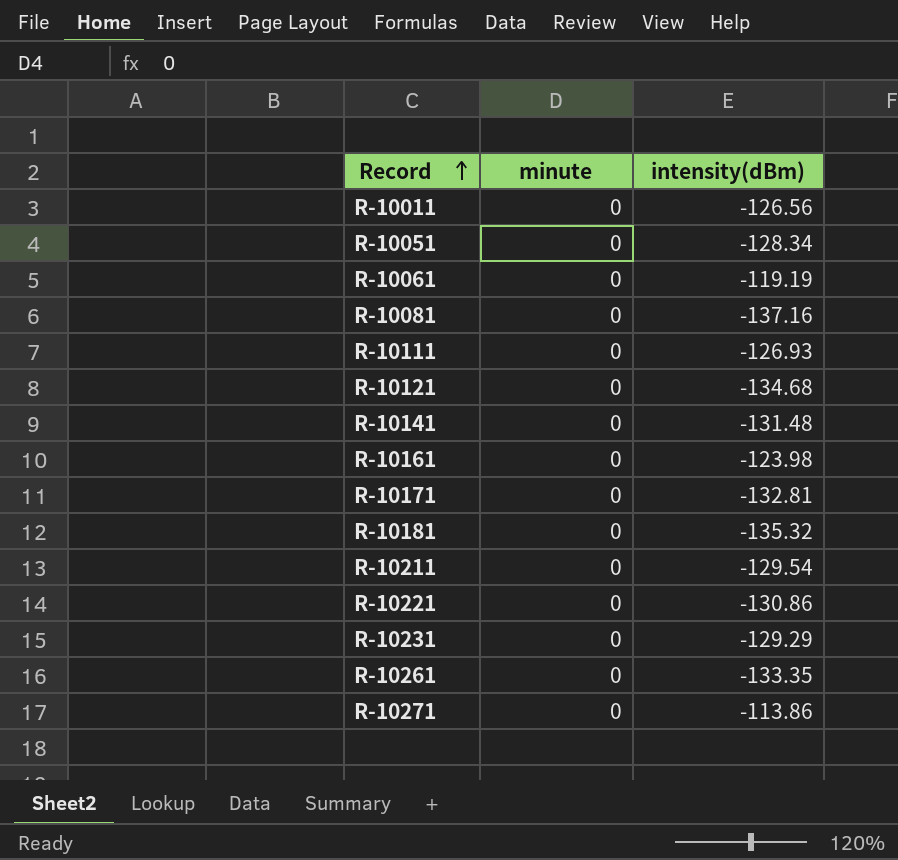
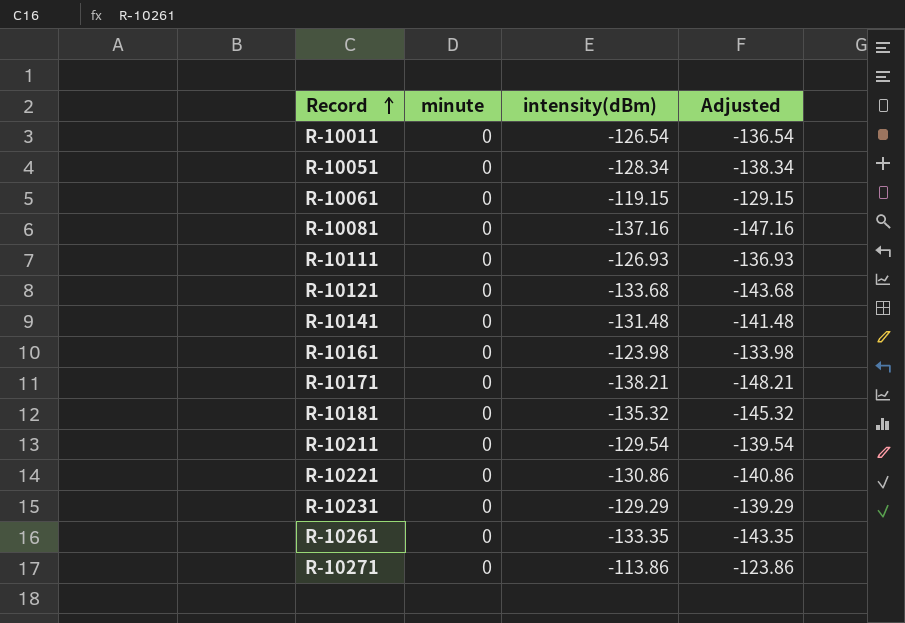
column Adjusted | formula: none -> [intensity(dBm)] - 10
R-10011 | intensity(dBm): -126.56 -> -126.54
R-10061 | intensity(dBm): -119.19 -> -119.15
R-10121 | intensity(dBm): -134.68 -> -133.68
R-10171 | intensity(dBm): -132.81 -> -138.21

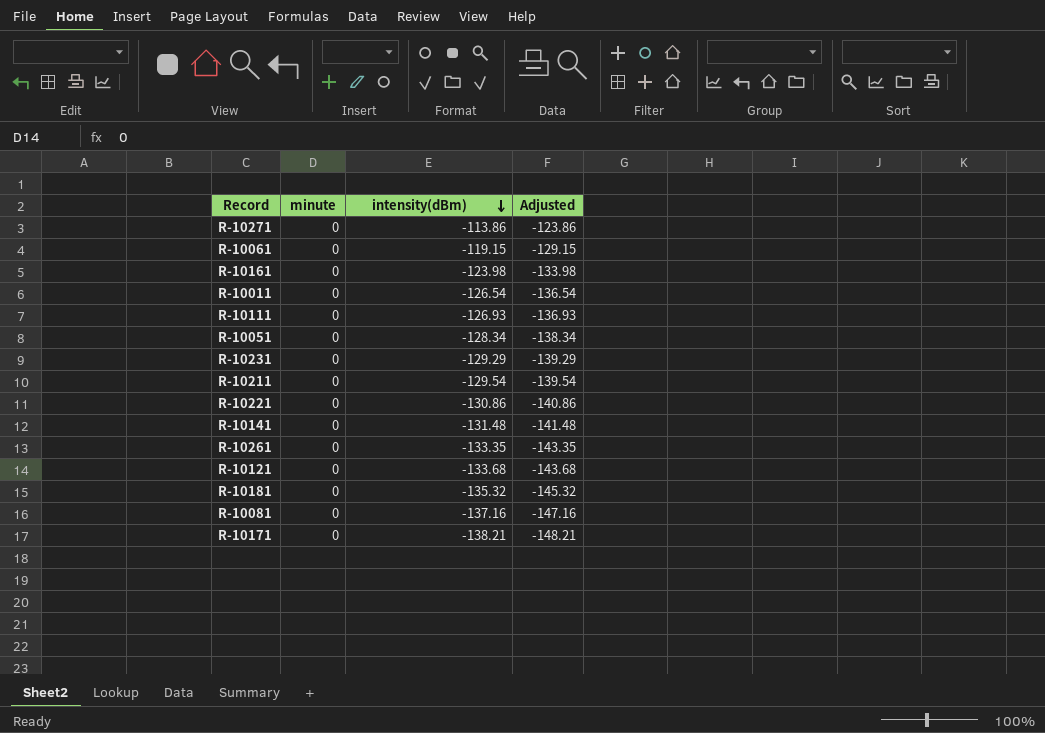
row order: Record ascending -> intensity(dBm) descending

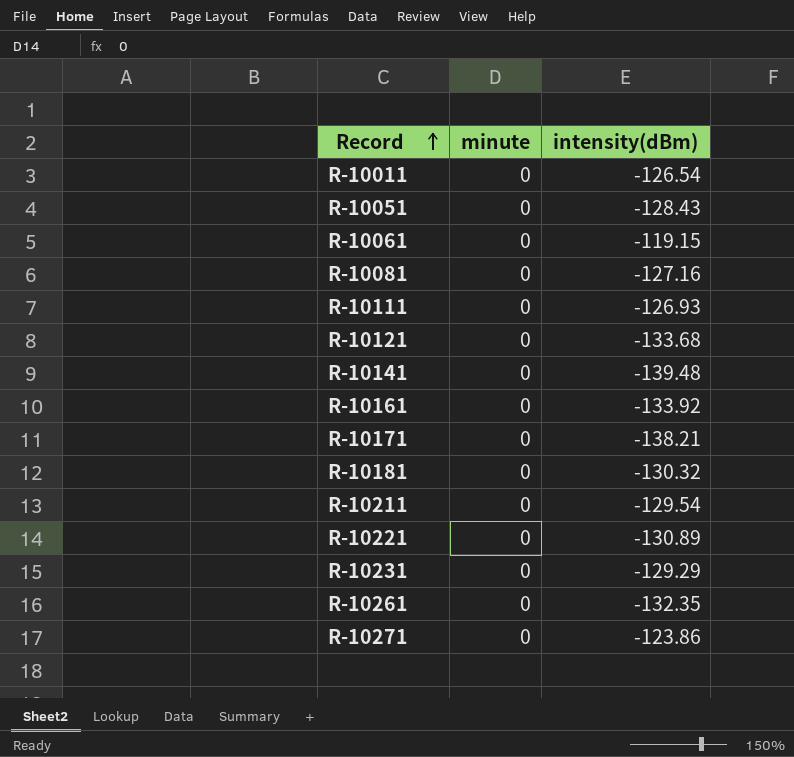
row order: intensity(dBm) descending -> Record ascending
column Adjusted | formula: [intensity(dBm)] - 10 -> none
R-10051 | intensity(dBm): -128.34 -> -128.43
R-10081 | intensity(dBm): -137.16 -> -127.16
R-10141 | intensity(dBm): -131.48 -> -139.48
R-10161 | intensity(dBm): -123.98 -> -133.92
R-10181 | intensity(dBm): -135.32 -> -130.32
R-10221 | intensity(dBm): -130.86 -> -130.89
R-10261 | intensity(dBm): -133.35 -> -132.35
R-10271 | intensity(dBm): -113.86 -> -123.86

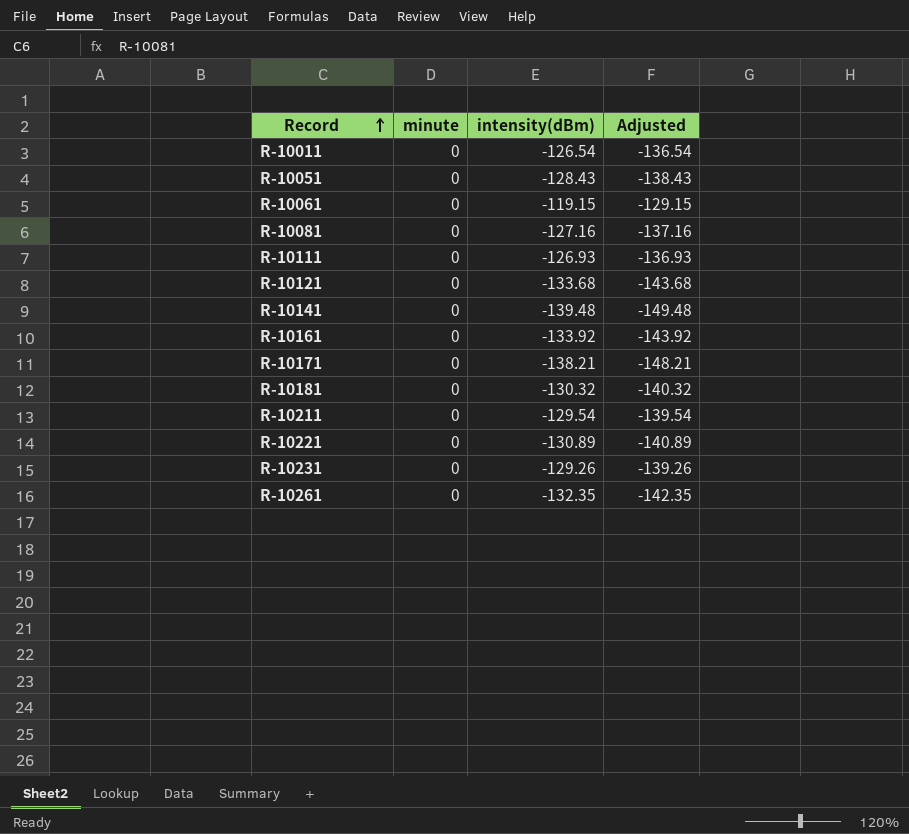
column Adjusted | formula: none -> [intensity(dBm)] - 10
row R-10271: 0 | -123.86 -> none
R-10231 | intensity(dBm): -129.29 -> -129.26

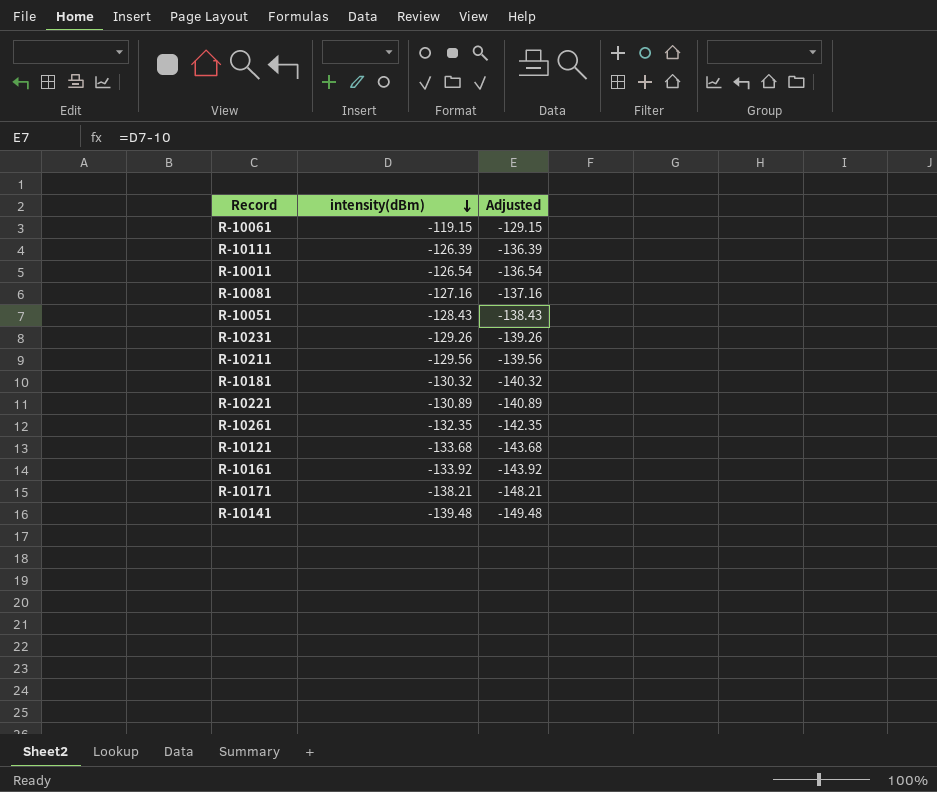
row order: Record ascending -> intensity(dBm) descending
column minute | position: 2 -> none
R-10111 | intensity(dBm): -126.93 -> -126.39
R-10111 | Adjusted: -136.93 -> -136.39
R-10211 | intensity(dBm): -129.54 -> -129.56
R-10211 | Adjusted: -139.54 -> -139.56

